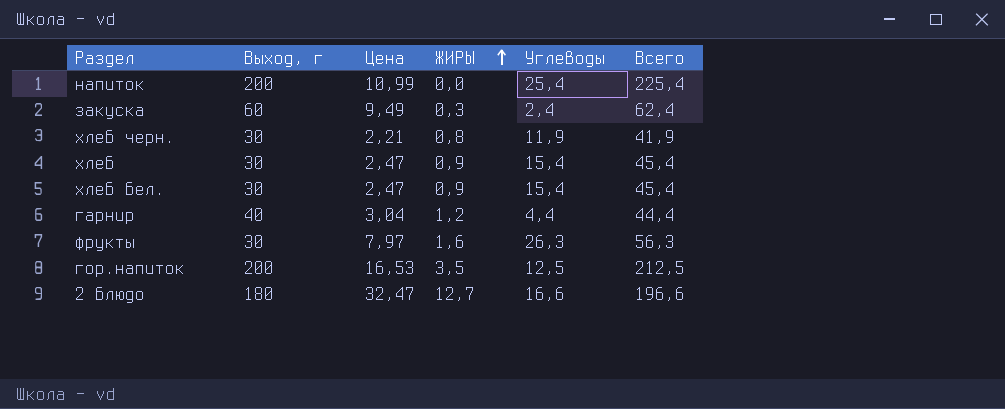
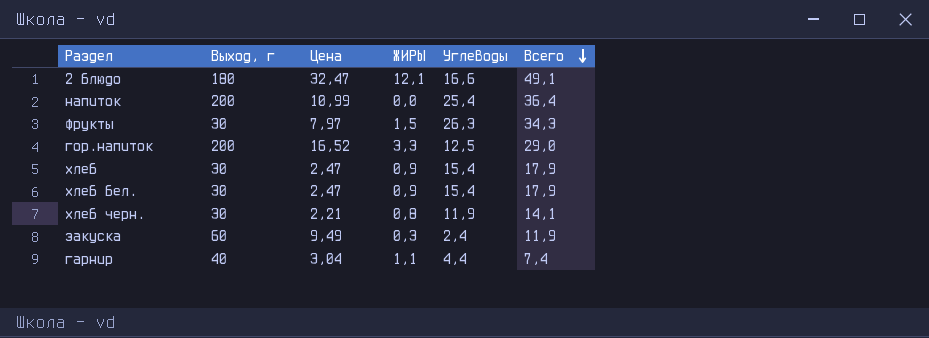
row order: ЖИРЫ ascending -> Всего descending
column Всего | formula: [Выход, г] + [Углеводы] -> [Цена] + [Углеводы]
2 блюдо | ЖИРЫ: 12,7 -> 12,1
фрукты | ЖИРЫ: 1,6 -> 1,5
гор.напиток | Цена: 16,53 -> 16,52
гор.напиток | ЖИРЫ: 3,5 -> 3,3
гарнир | ЖИРЫ: 1,2 -> 1,1

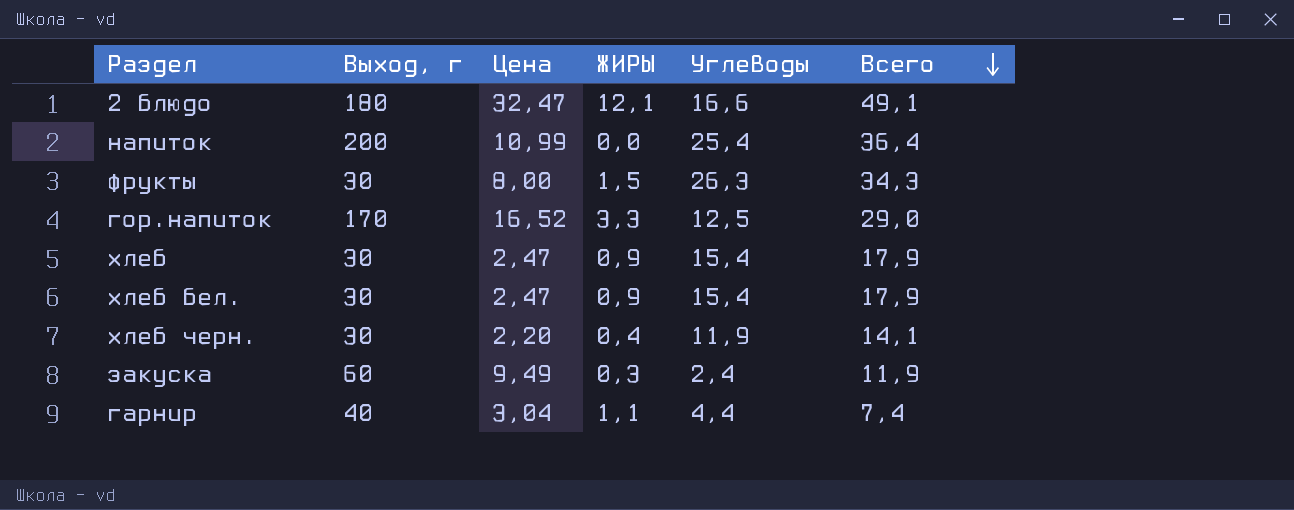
фрукты | Цена: 7,97 -> 8,00
гор.напиток | Выход, г: 200 -> 170
хлеб черн. | Цена: 2,21 -> 2,20
хлеб черн. | ЖИРЫ: 0,8 -> 0,4

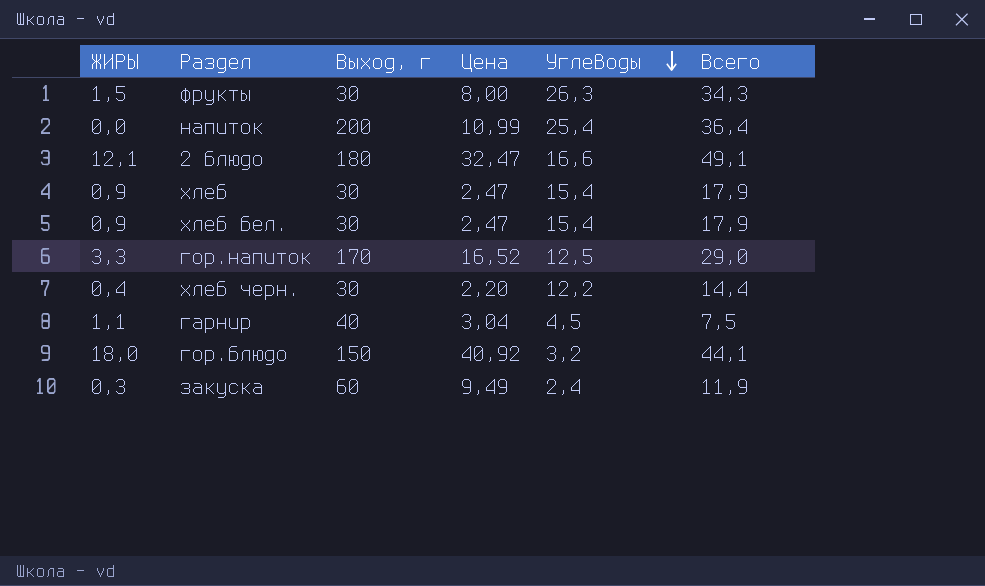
row order: Всего descending -> Углеводы descending
column ЖИРЫ | position: 4 -> 1
хлеб черн. | Углеводы: 11,9 -> 12,2
хлеб черн. | Всего: 14,1 -> 14,4
гарнир | Углеводы: 4,4 -> 4,5
гарнир | Всего: 7,4 -> 7,5
row гор.блюдо: none -> 18,0 | 150 | 40,92 | 3,2 | 44,1

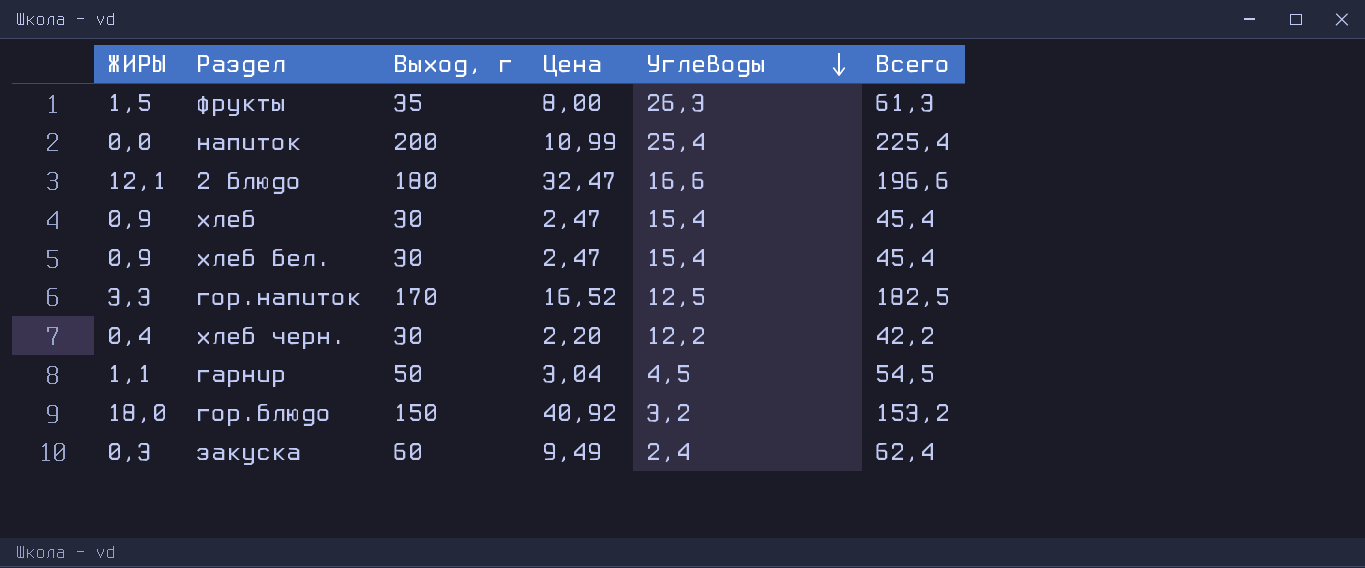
column Всего | formula: [Цена] + [Углеводы] -> [Выход, г] + [Углеводы]
фрукты | Выход, г: 30 -> 35
гарнир | Выход, г: 40 -> 50

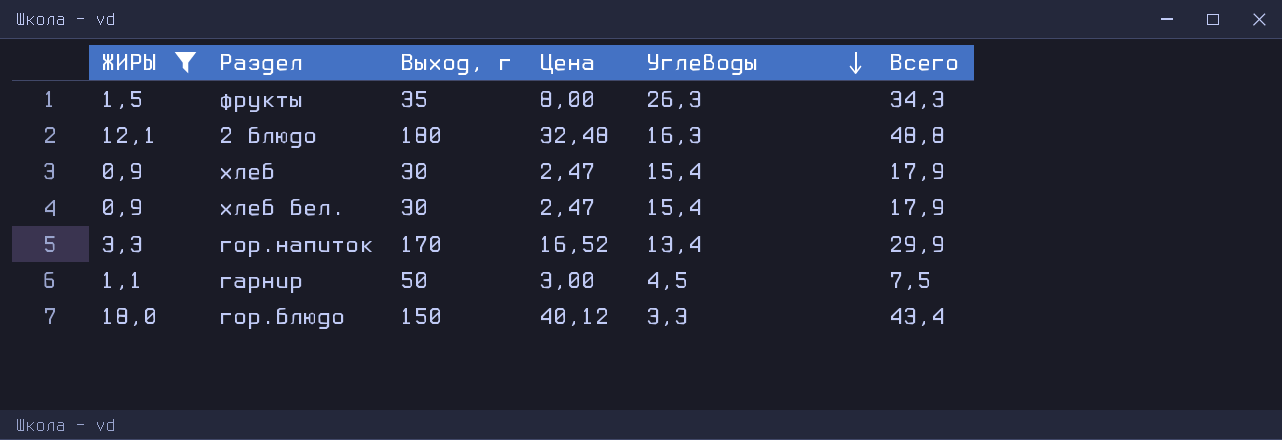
filter: none -> ЖИРЫ >= 0,9
column Всего | formula: [Выход, г] + [Углеводы] -> [Цена] + [Углеводы]
2 блюдо | Цена: 32,47 -> 32,48
2 блюдо | Углеводы: 16,6 -> 16,3
гор.напиток | Углеводы: 12,5 -> 13,4
гарнир | Цена: 3,04 -> 3,00
гор.блюдо | Цена: 40,92 -> 40,12
гор.блюдо | Углеводы: 3,2 -> 3,3

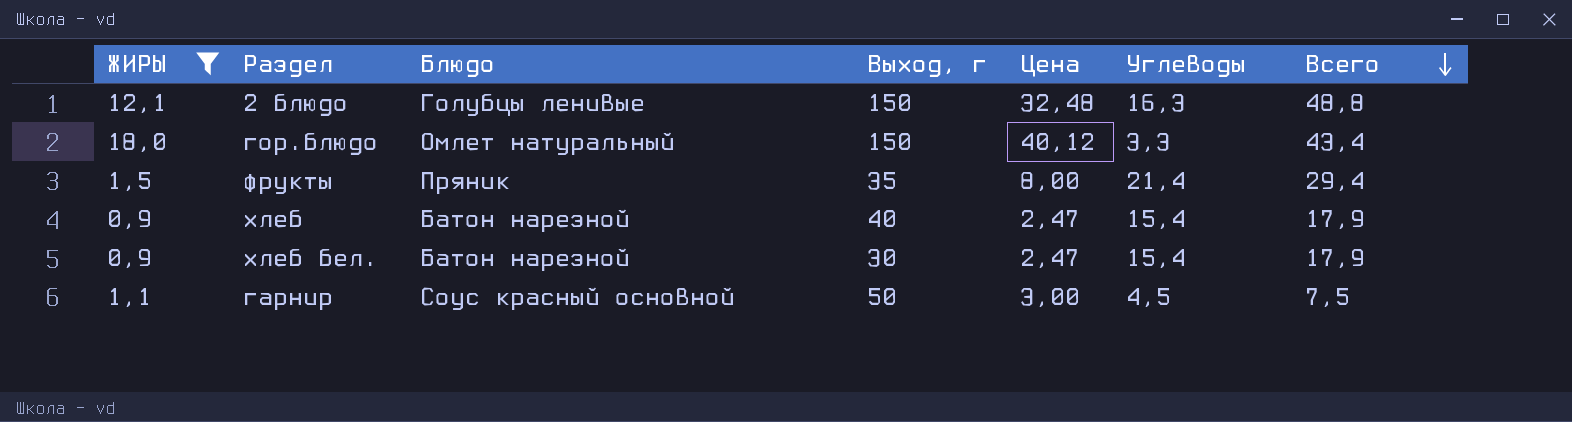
row order: Углеводы descending -> Всего descending
column Блюдо | position: none -> 3
row гор.напиток: 3,3 | 170 | 16,52 | 13,4 | 29,9 -> none
2 блюдо | Выход, г: 180 -> 150
фрукты | Углеводы: 26,3 -> 21,4
фрукты | Всего: 34,3 -> 29,4
хлеб | Выход, г: 30 -> 40

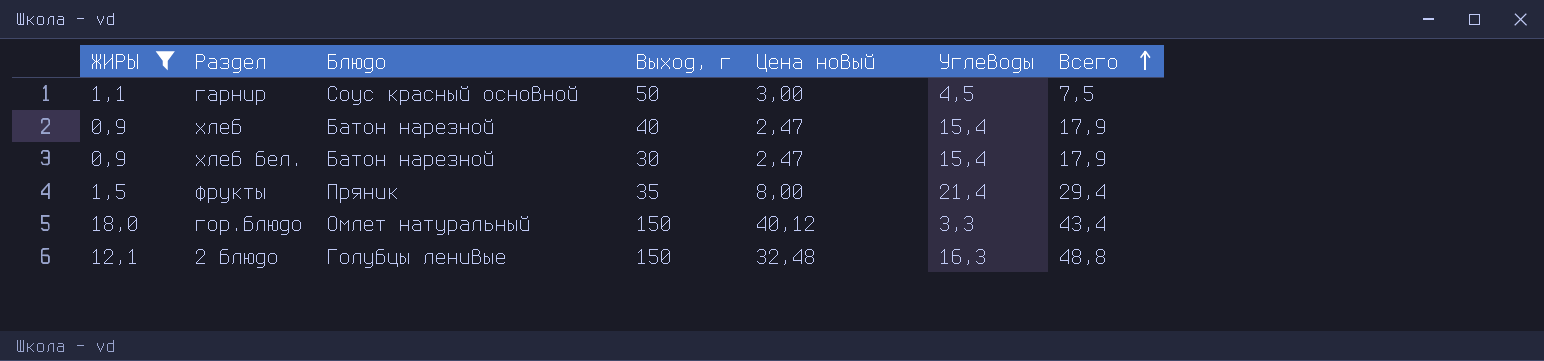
row order: Всего descending -> Всего ascending
column name: Цена -> Цена новый

